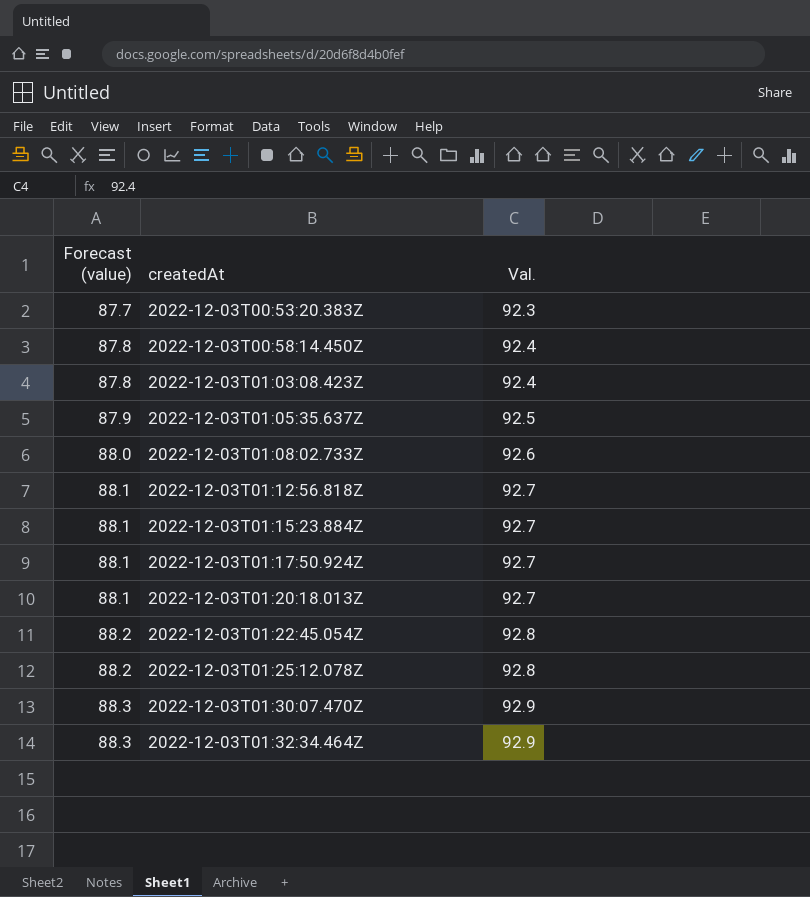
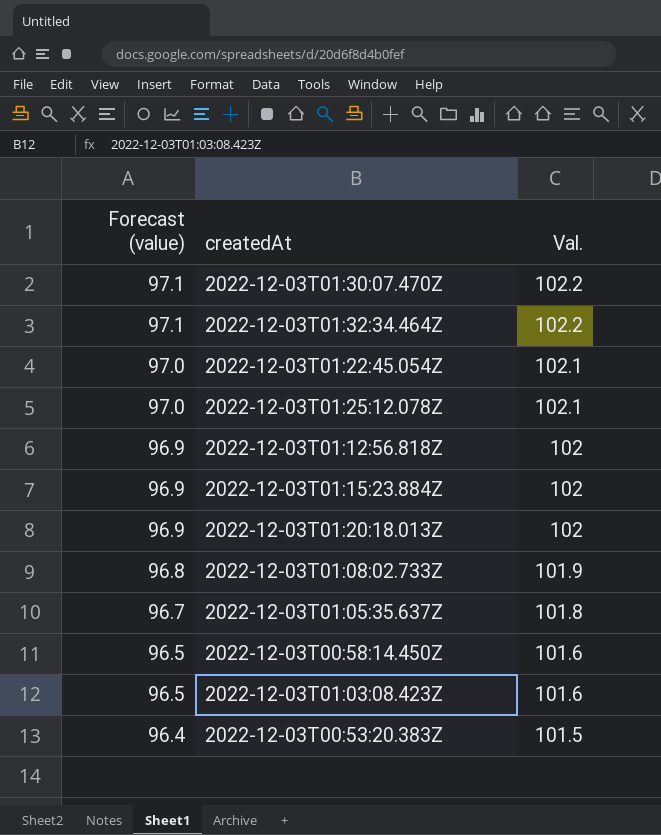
row order: Forecast (value) ascending -> Forecast (value) descending
row 2022-12-03T01:17:50.924Z: 88.1 | 92.7 -> none
2022-12-03T01:30:07.470Z | Forecast (value): 88.3 -> 97.1
2022-12-03T01:30:07.470Z | Val.: 92.9 -> 102.2
2022-12-03T01:32:34.464Z | Forecast (value): 88.3 -> 97.1
2022-12-03T01:32:34.464Z | Val.: 92.9 -> 102.2
2022-12-03T01:22:45.054Z | Forecast (value): 88.2 -> 97.0
2022-12-03T01:22:45.054Z | Val.: 92.8 -> 102.1
2022-12-03T01:25:12.078Z | Forecast (value): 88.2 -> 97.0
2022-12-03T01:25:12.078Z | Val.: 92.8 -> 102.1
2022-12-03T01:12:56.818Z | Forecast (value): 88.1 -> 96.9
2022-12-03T01:12:56.818Z | Val.: 92.7 -> 102
2022-12-03T01:15:23.884Z | Forecast (value): 88.1 -> 96.9
2022-12-03T01:15:23.884Z | Val.: 92.7 -> 102
2022-12-03T01:20:18.013Z | Forecast (value): 88.1 -> 96.9
2022-12-03T01:20:18.013Z | Val.: 92.7 -> 102
2022-12-03T01:08:02.733Z | Forecast (value): 88.0 -> 96.8
2022-12-03T01:08:02.733Z | Val.: 92.6 -> 101.9
2022-12-03T01:05:35.637Z | Forecast (value): 87.9 -> 96.7
2022-12-03T01:05:35.637Z | Val.: 92.5 -> 101.8
2022-12-03T00:58:14.450Z | Forecast (value): 87.8 -> 96.5
2022-12-03T00:58:14.450Z | Val.: 92.4 -> 101.6
2022-12-03T01:03:08.423Z | Forecast (value): 87.8 -> 96.5
2022-12-03T01:03:08.423Z | Val.: 92.4 -> 101.6
2022-12-03T00:53:20.383Z | Forecast (value): 87.7 -> 96.4
2022-12-03T00:53:20.383Z | Val.: 92.3 -> 101.5

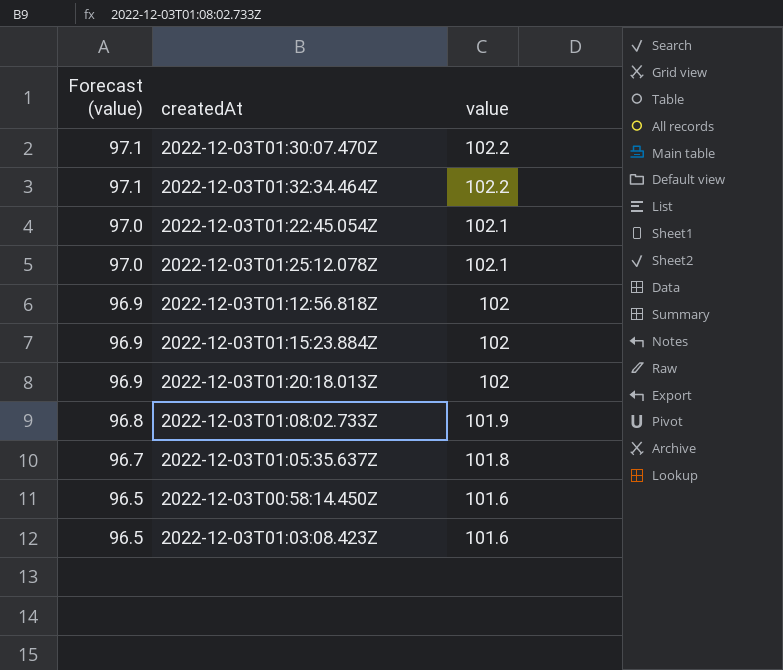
column name: Val. -> value
row 2022-12-03T00:53:20.383Z: 96.4 | 101.5 -> none

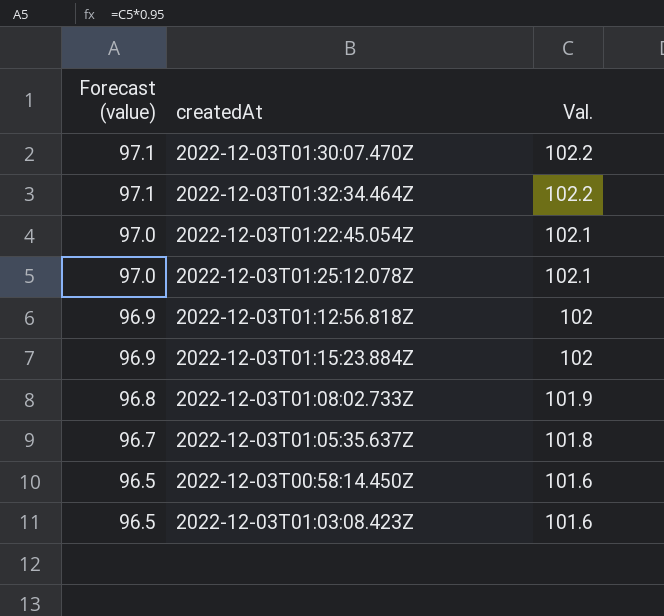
column name: value -> Val.
row 2022-12-03T01:20:18.013Z: 96.9 | 102 -> none

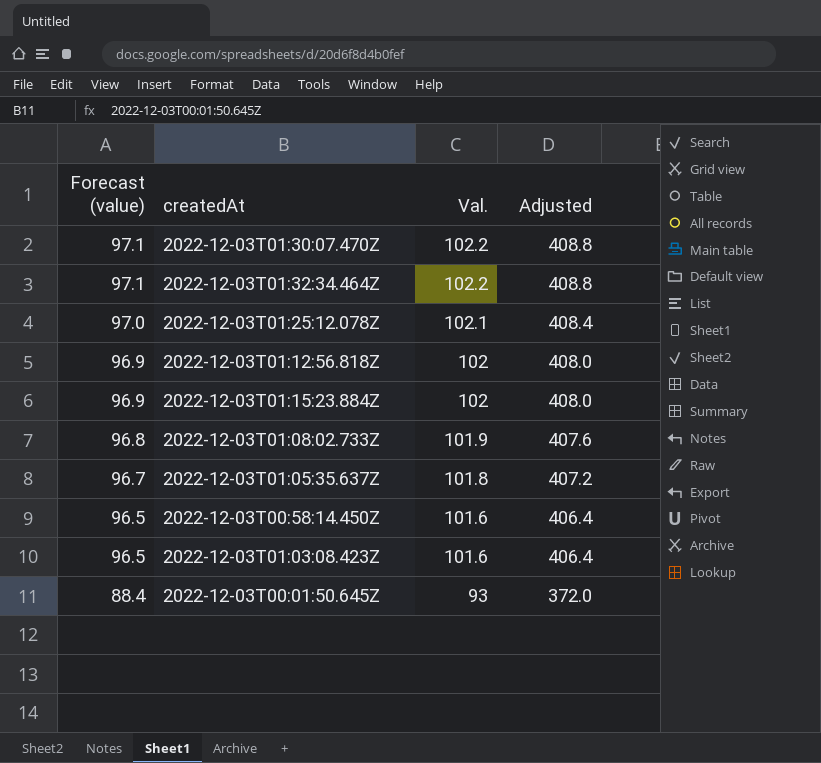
column Adjusted | formula: none -> [Val.] * 4
row 2022-12-03T01:22:45.054Z: 97.0 | 102.1 -> none
row 2022-12-03T00:01:50.645Z: none -> 88.4 | 93 | 372.0

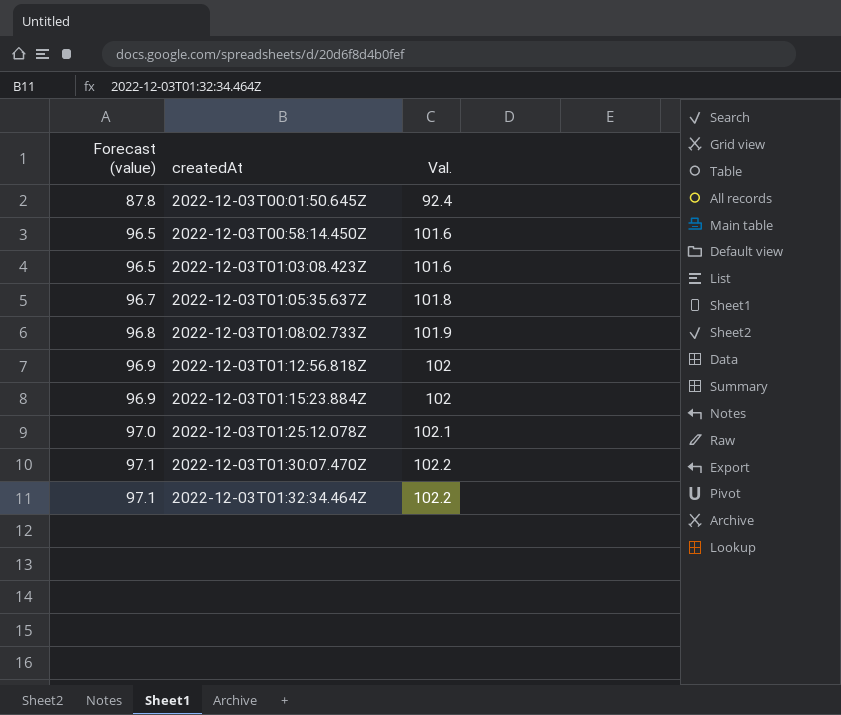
row order: Forecast (value) descending -> Forecast (value) ascending
column Adjusted | formula: [Val.] * 4 -> none
2022-12-03T00:01:50.645Z | Forecast (value): 88.4 -> 87.8
2022-12-03T00:01:50.645Z | Val.: 93 -> 92.4

